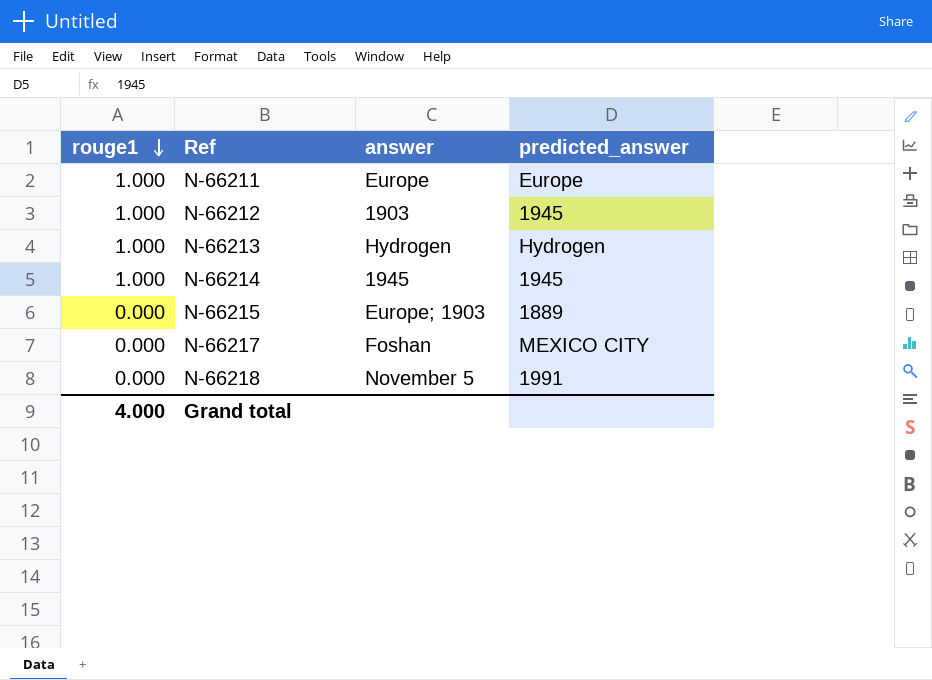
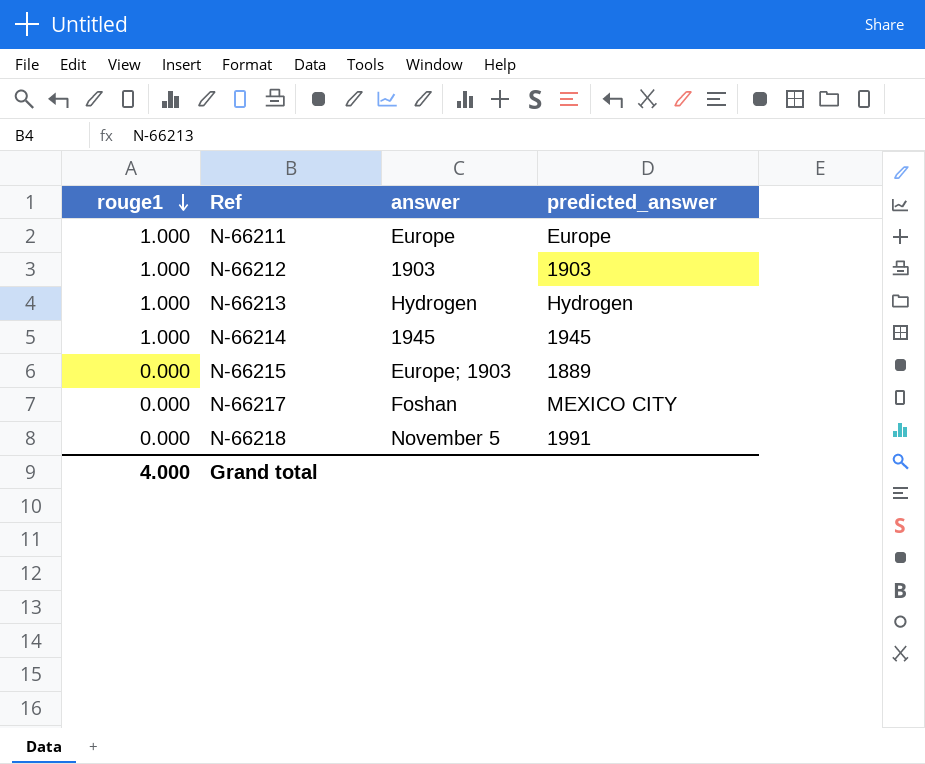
N-66212 | predicted_answer: 1945 -> 1903

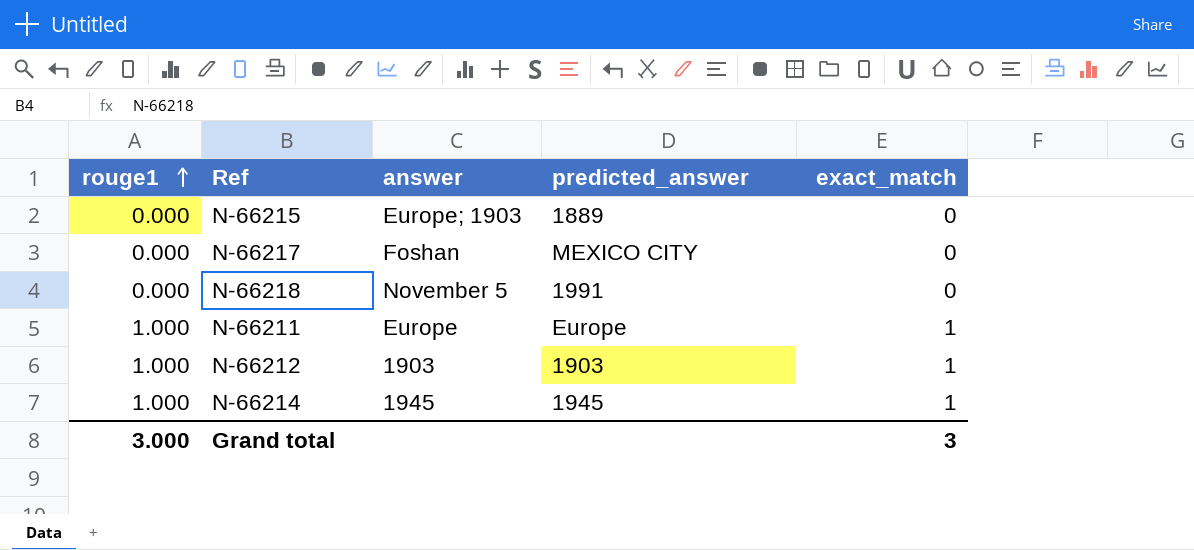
row order: rouge1 descending -> rouge1 ascending
column exact_match | position: none -> 5
row N-66213: 1.000 | Hydrogen | Hydrogen -> none
Grand total | rouge1: 4.000 -> 3.000

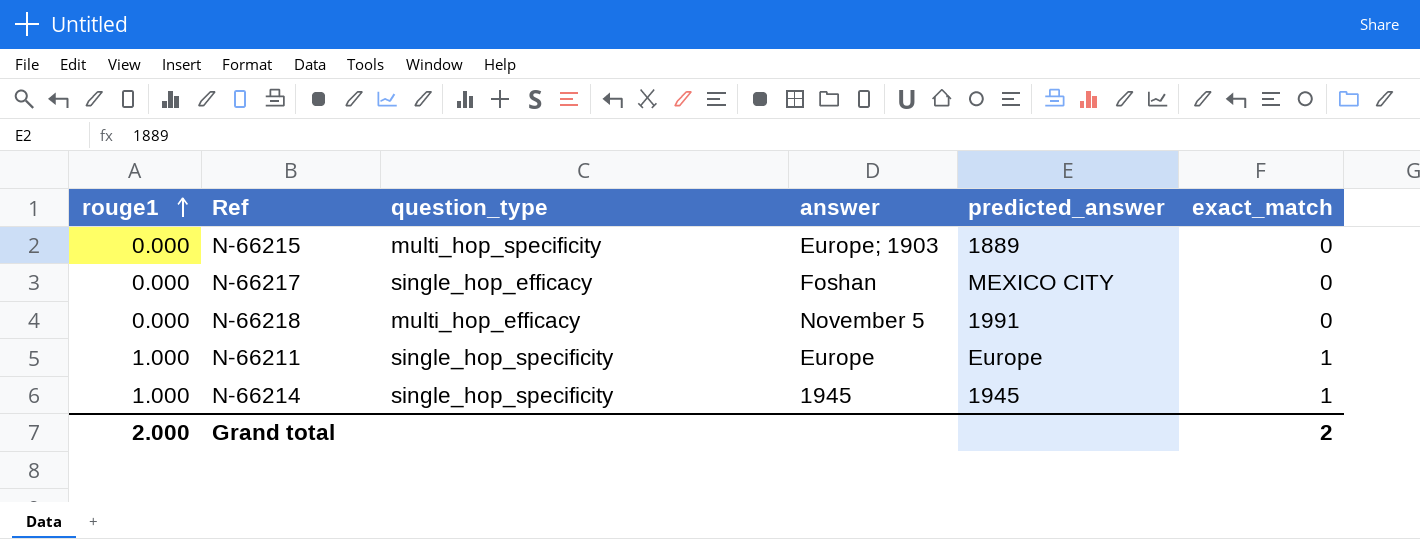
column question_type | position: none -> 3
row N-66212: 1.000 | 1903 | 1903 | 1 -> none
Grand total | rouge1: 3.000 -> 2.000
Grand total | exact_match: 3 -> 2

